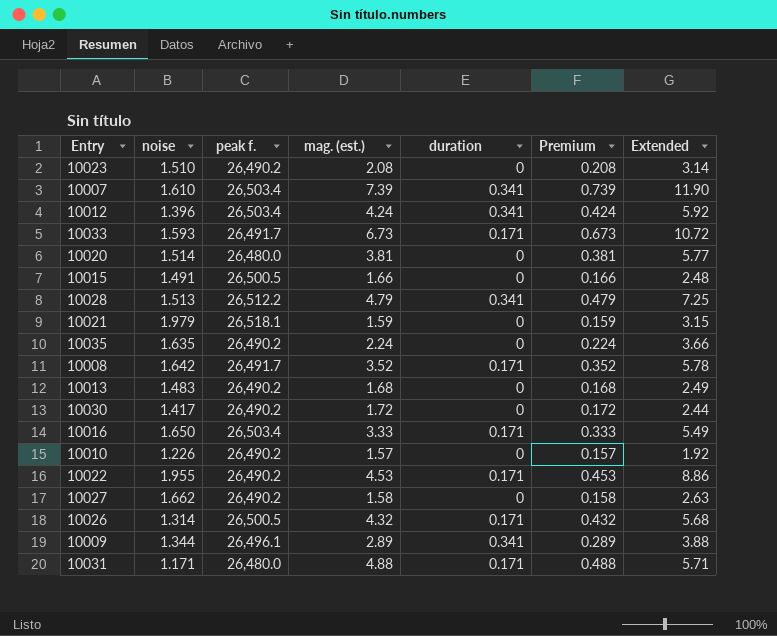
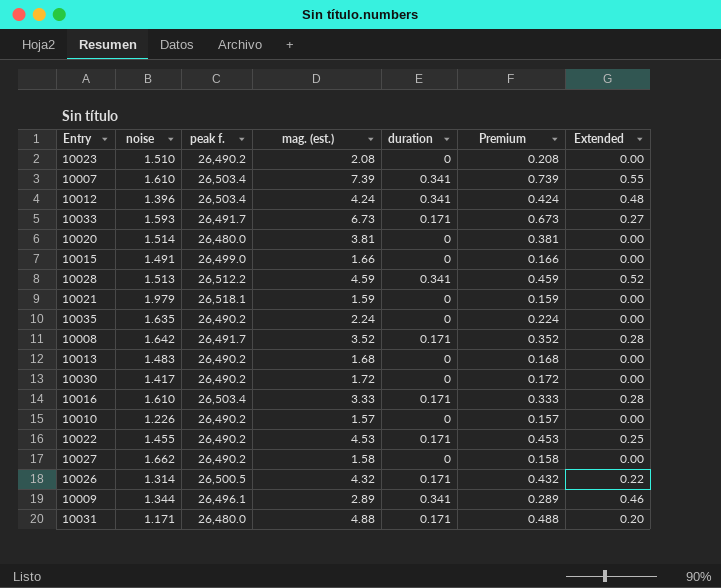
column Extended | formula: [noise] * [mag. (est.)] -> [noise] * [duration]
10015 | peak f.: 26,500.5 -> 26,499.0
10028 | mag. (est.): 4.79 -> 4.59
10028 | Premium: 0.479 -> 0.459
10016 | noise: 1.650 -> 1.610
10022 | noise: 1.955 -> 1.455

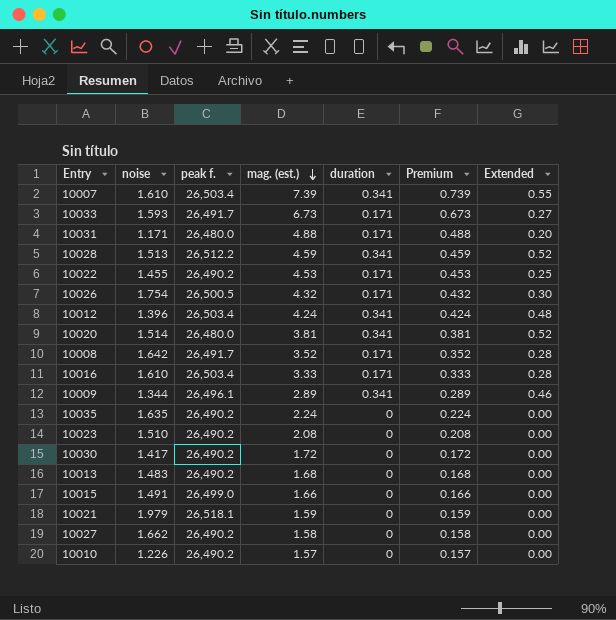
row order: none -> mag. (est.) descending
10026 | noise: 1.314 -> 1.754
10026 | Extended: 0.22 -> 0.30
10020 | duration: 0 -> 0.341
10020 | Extended: 0.00 -> 0.52

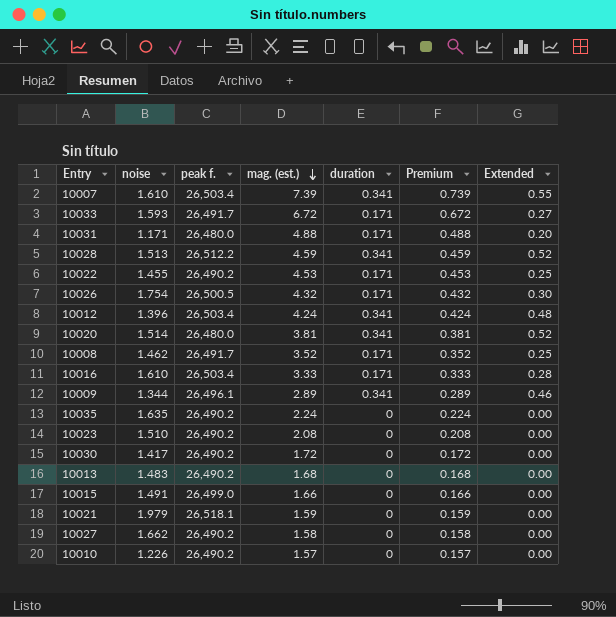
10033 | mag. (est.): 6.73 -> 6.72
10033 | Premium: 0.673 -> 0.672
10008 | noise: 1.642 -> 1.462
10008 | Extended: 0.28 -> 0.25

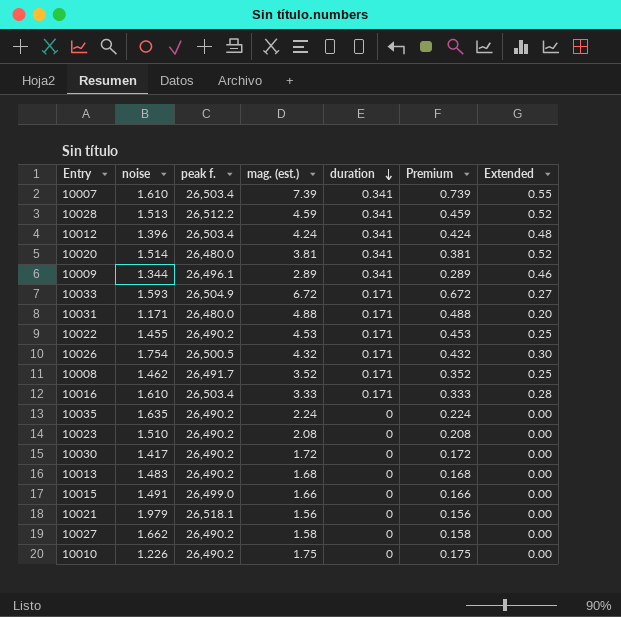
row order: mag. (est.) descending -> duration descending
10033 | peak f.: 26,491.7 -> 26,504.9
10021 | mag. (est.): 1.59 -> 1.56
10021 | Premium: 0.159 -> 0.156
10010 | mag. (est.): 1.57 -> 1.75
10010 | Premium: 0.157 -> 0.175

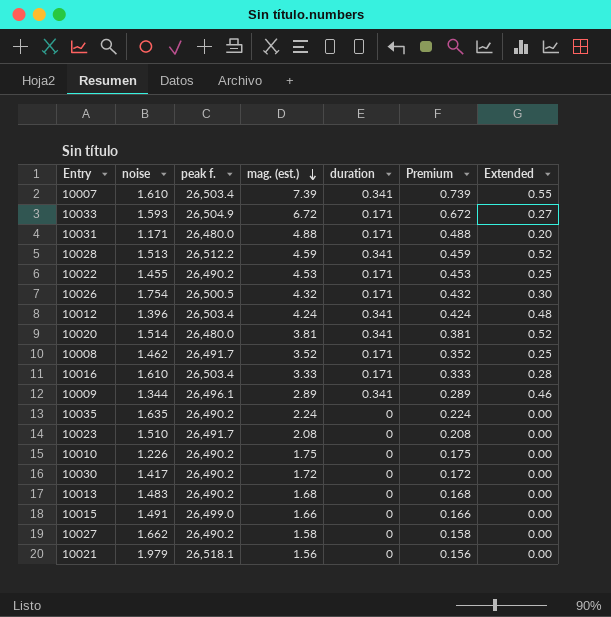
row order: duration descending -> mag. (est.) descending
10023 | peak f.: 26,490.2 -> 26,491.7

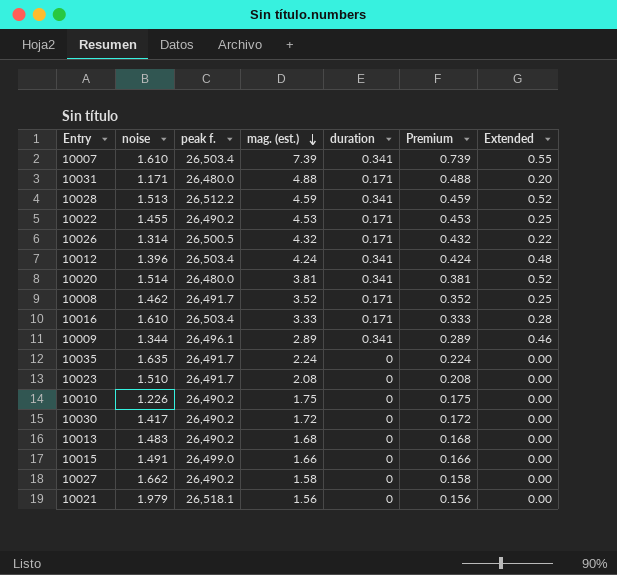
row 10033: 1.593 | 26,504.9 | 6.72 | 0.171 | 0.672 | 0.27 -> none
10026 | noise: 1.754 -> 1.314
10026 | Extended: 0.30 -> 0.22
10035 | peak f.: 26,490.2 -> 26,491.7

